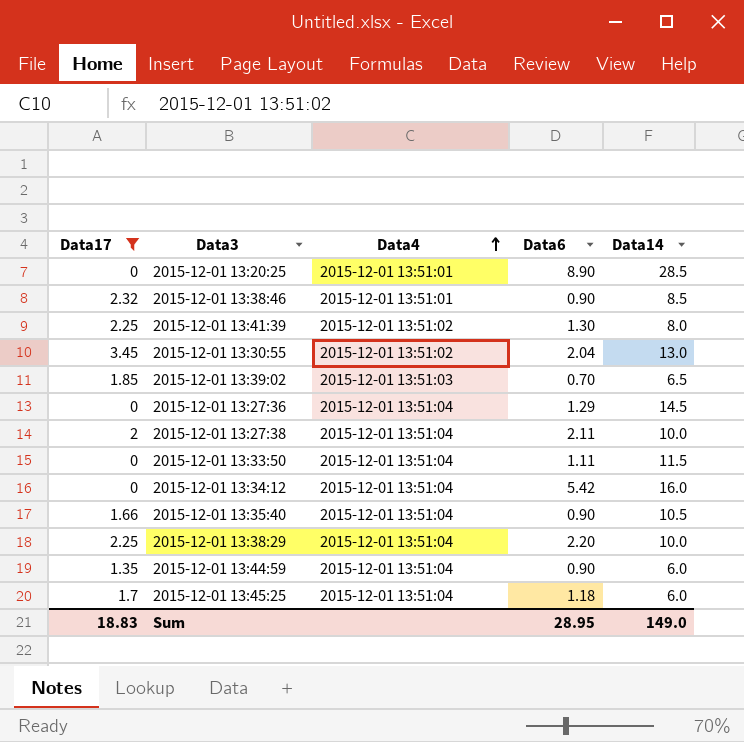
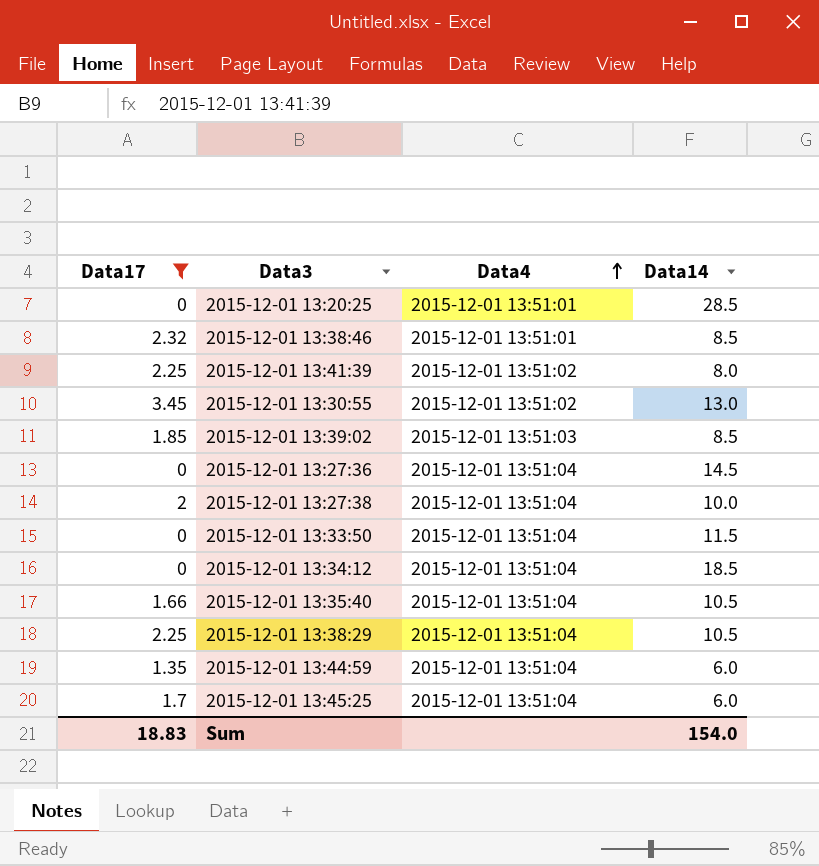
column Data6 | position: 4 -> none
2015-12-01 13:39:02 | Data14: 6.5 -> 8.5
2015-12-01 13:34:12 | Data14: 16.0 -> 18.5
2015-12-01 13:38:29 | Data14: 10.0 -> 10.5
Sum | Data14: 149.0 -> 154.0

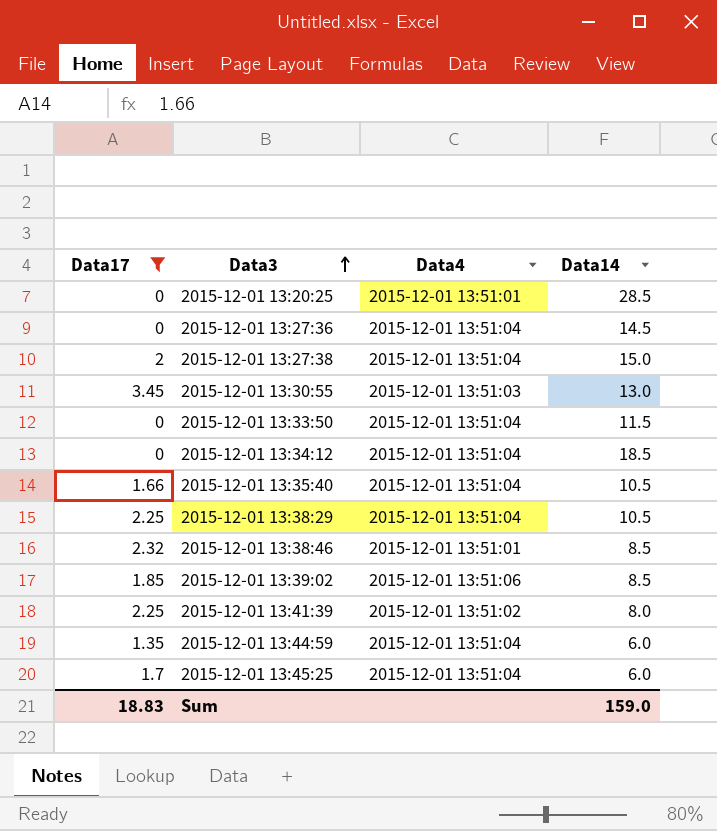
row order: Data4 ascending -> Data3 ascending
2015-12-01 13:27:38 | Data14: 10.0 -> 15.0
2015-12-01 13:30:55 | Data4: 2015-12-01 13:51:02 -> 2015-12-01 13:51:03
2015-12-01 13:39:02 | Data4: 2015-12-01 13:51:03 -> 2015-12-01 13:51:06
Sum | Data14: 154.0 -> 159.0

